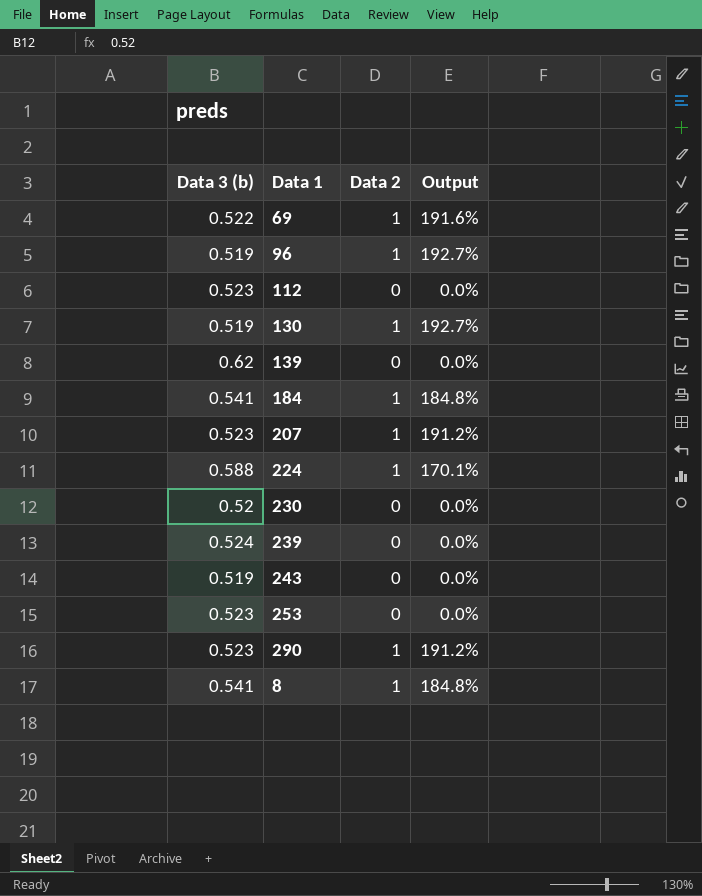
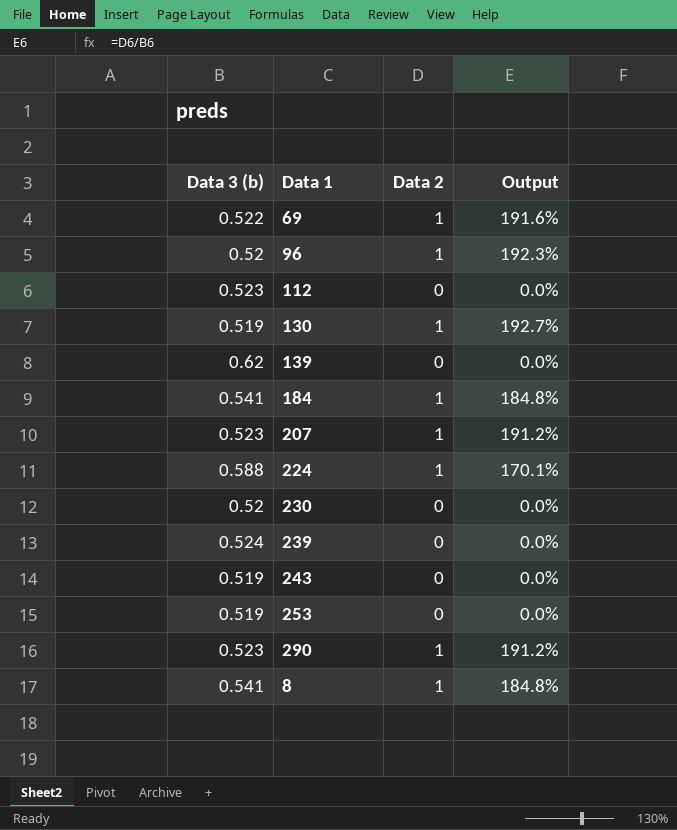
96 | Data 3 (b): 0.519 -> 0.52
96 | Output: 192.7% -> 192.3%
253 | Data 3 (b): 0.523 -> 0.519

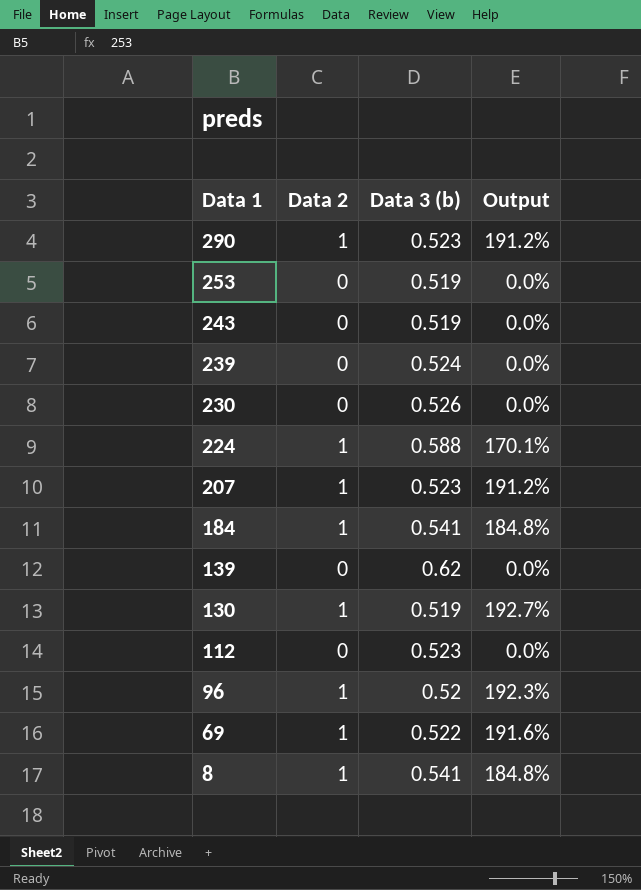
row order: none -> Data 1 descending
column Data 3 (b) | position: 1 -> 3
230 | Data 3 (b): 0.52 -> 0.526

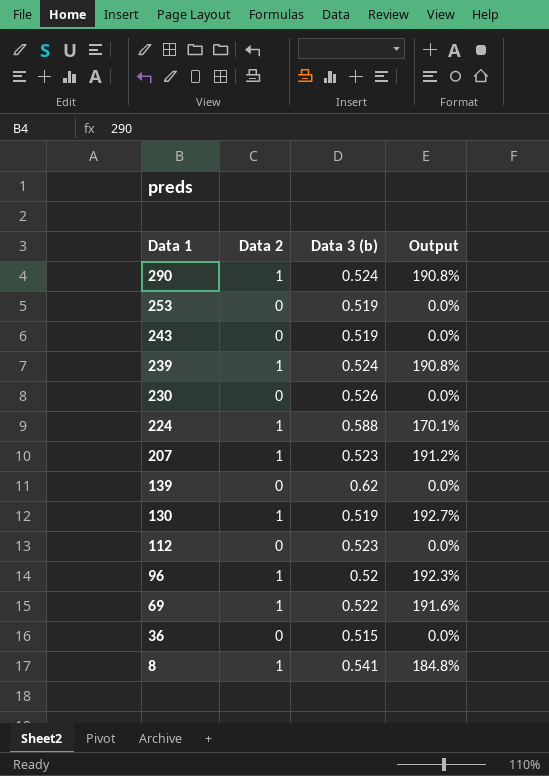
row 184: 1 | 0.541 | 184.8% -> none
290 | Data 3 (b): 0.523 -> 0.524
290 | Output: 191.2% -> 190.8%
239 | Data 2: 0 -> 1
239 | Output: 0.0% -> 190.8%
row 36: none -> 0 | 0.515 | 0.0%

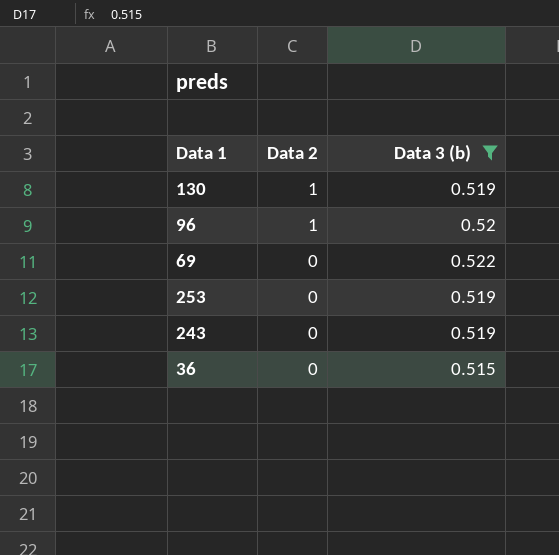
filter: none -> Data 3 (b) <= 0.522
row order: Data 1 descending -> Data 2 descending
column Output | formula: [Data 2] / [Data 3 (b)] -> none
69 | Data 2: 1 -> 0

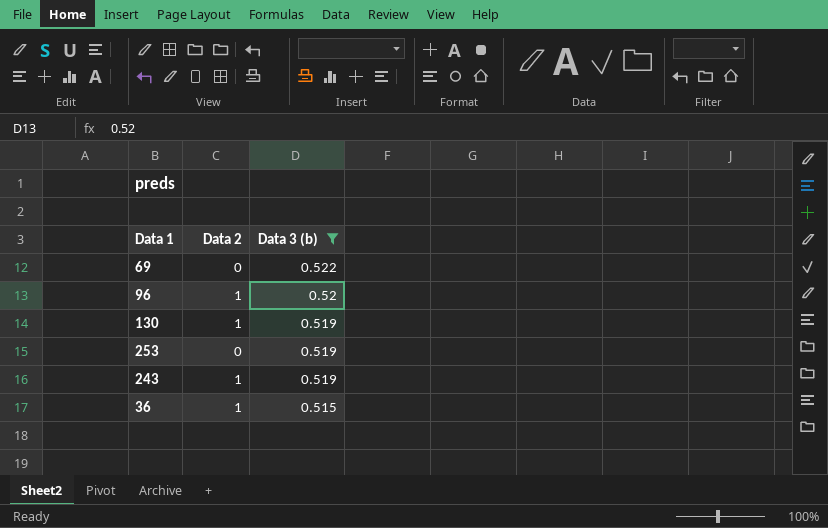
row order: Data 2 descending -> Data 3 (b) descending
243 | Data 2: 0 -> 1
36 | Data 2: 0 -> 1

